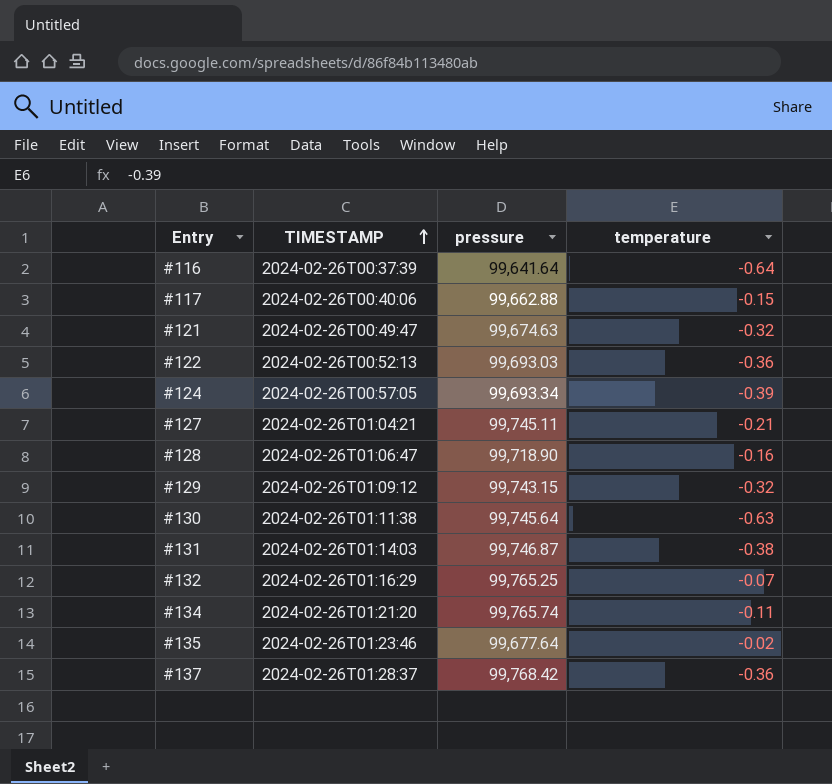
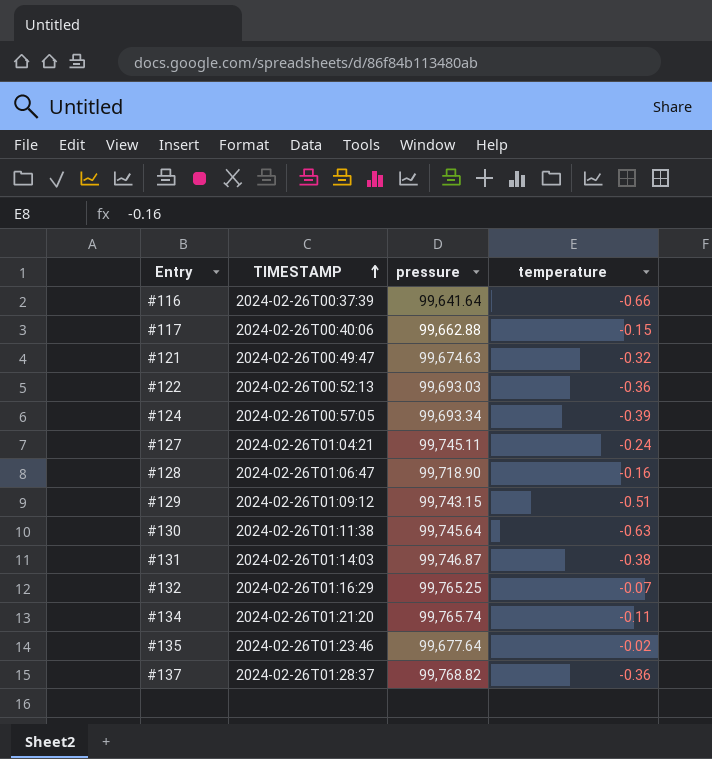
#116 | temperature: -0.64 -> -0.66
#127 | temperature: -0.21 -> -0.24
#129 | temperature: -0.32 -> -0.51
#137 | pressure: 99,768.42 -> 99,768.82

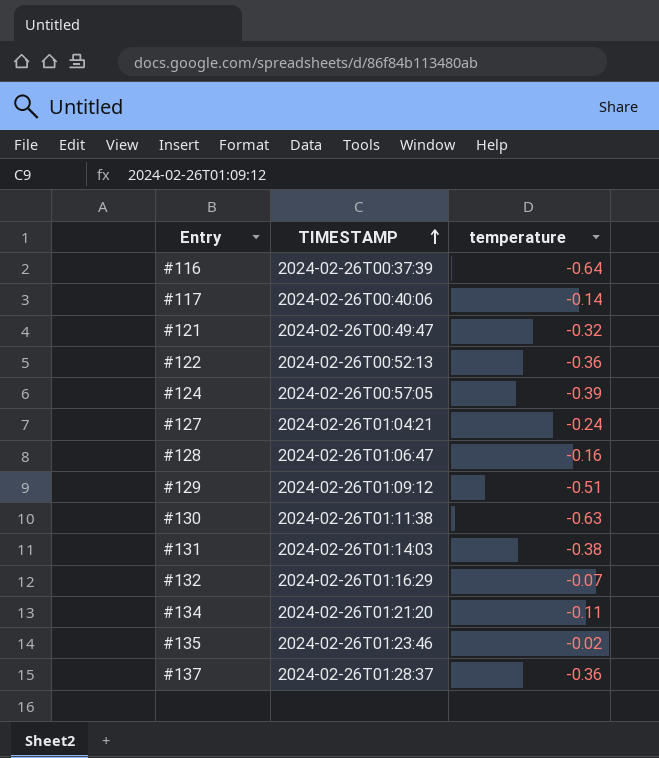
column pressure | position: 3 -> none
#116 | temperature: -0.66 -> -0.64
#117 | temperature: -0.15 -> -0.14

